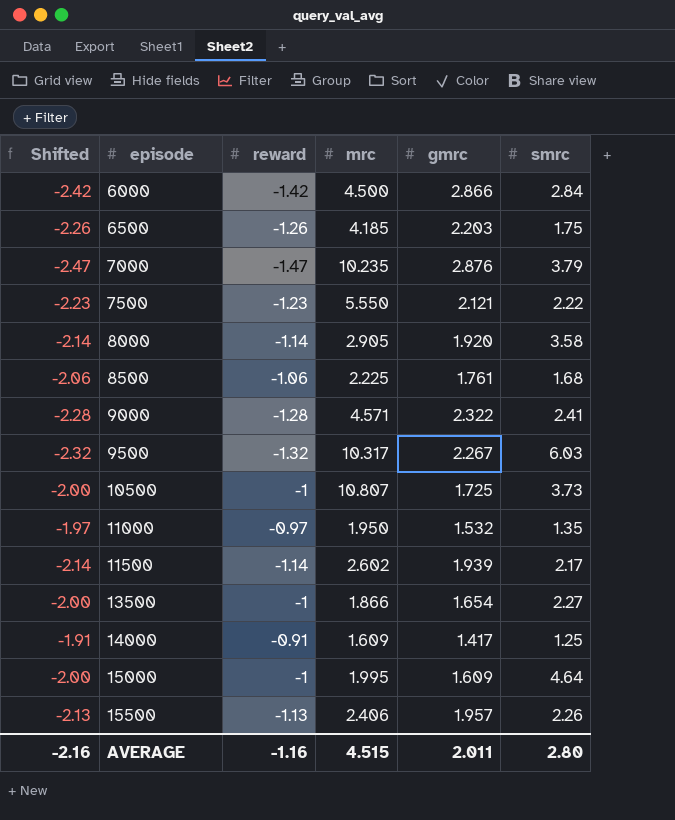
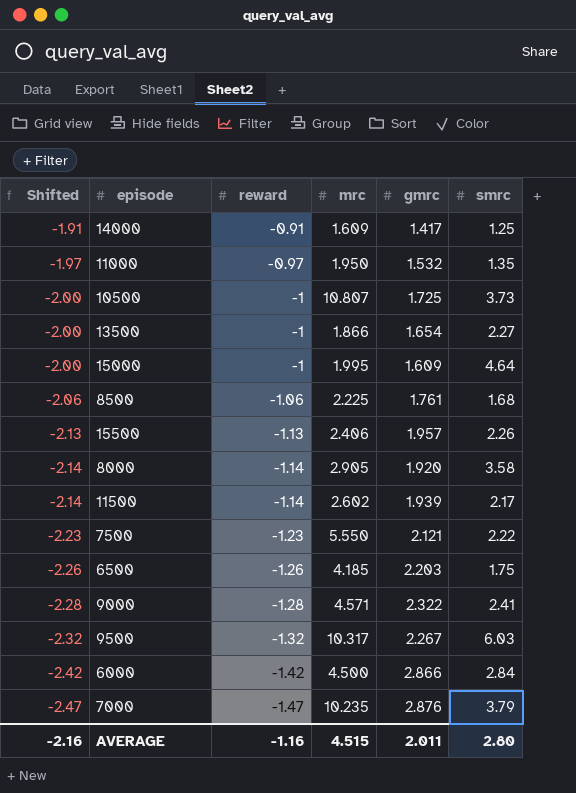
row order: episode ascending -> Shifted descending

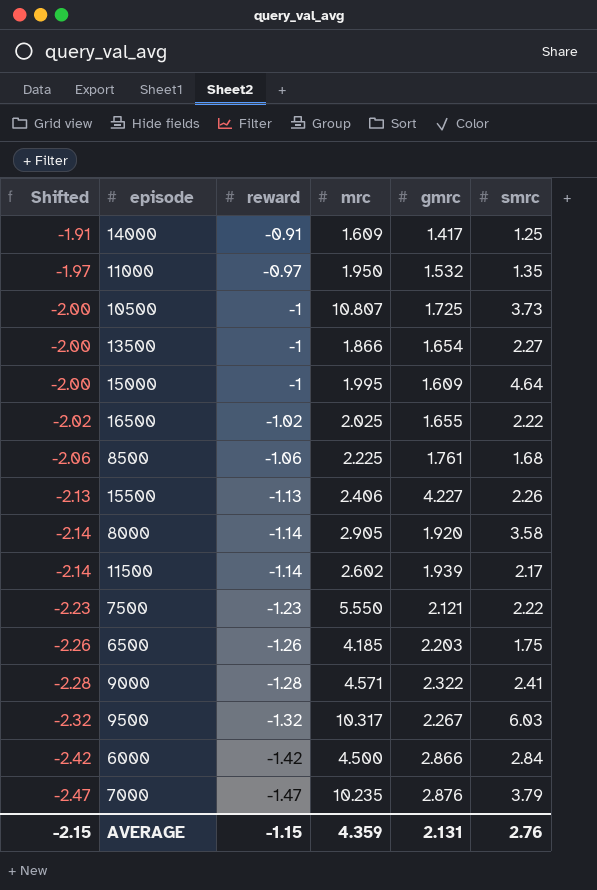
row 16500: none -> -2.02 | -1.02 | 2.025 | 1.655 | 2.22
15500 | gmrc: 1.957 -> 4.227
AVERAGE | Shifted: -2.16 -> -2.15
AVERAGE | reward: -1.16 -> -1.15
AVERAGE | mrc: 4.515 -> 4.359
AVERAGE | gmrc: 2.011 -> 2.131
AVERAGE | smrc: 2.80 -> 2.76

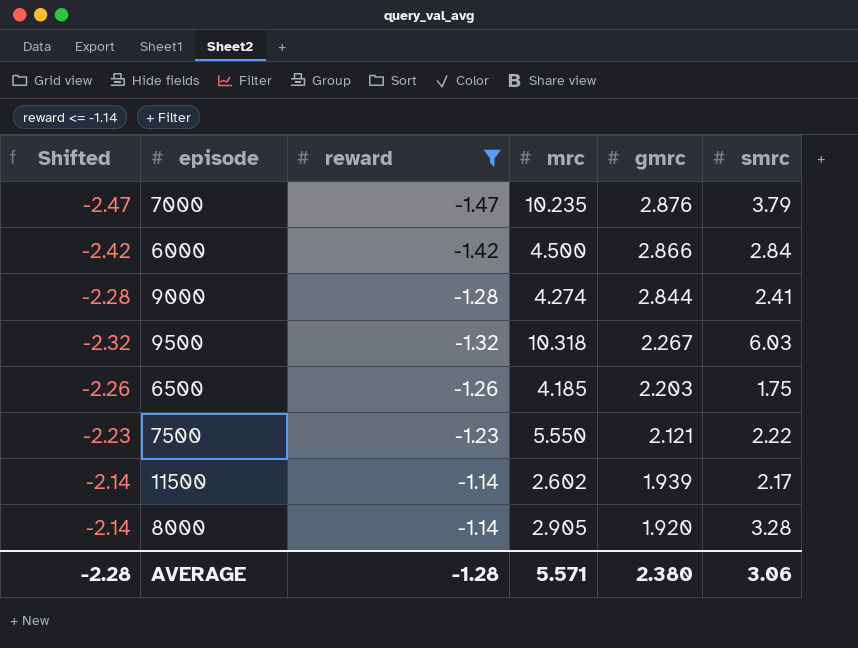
filter: none -> reward <= -1.14
row order: Shifted descending -> gmrc descending
9000 | mrc: 4.571 -> 4.274
9000 | gmrc: 2.322 -> 2.844
9500 | mrc: 10.317 -> 10.318
8000 | smrc: 3.58 -> 3.28
AVERAGE | Shifted: -2.15 -> -2.28
AVERAGE | reward: -1.15 -> -1.28
AVERAGE | mrc: 4.359 -> 5.571
AVERAGE | gmrc: 2.131 -> 2.380
AVERAGE | smrc: 2.76 -> 3.06

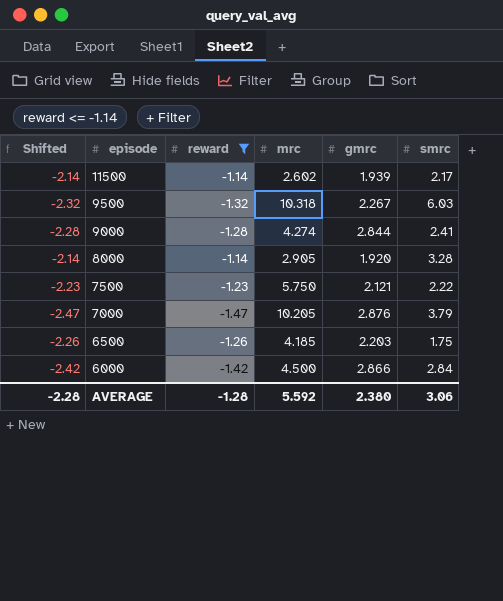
row order: gmrc descending -> episode descending
7500 | mrc: 5.550 -> 5.750
7000 | mrc: 10.235 -> 10.205
AVERAGE | mrc: 5.571 -> 5.592

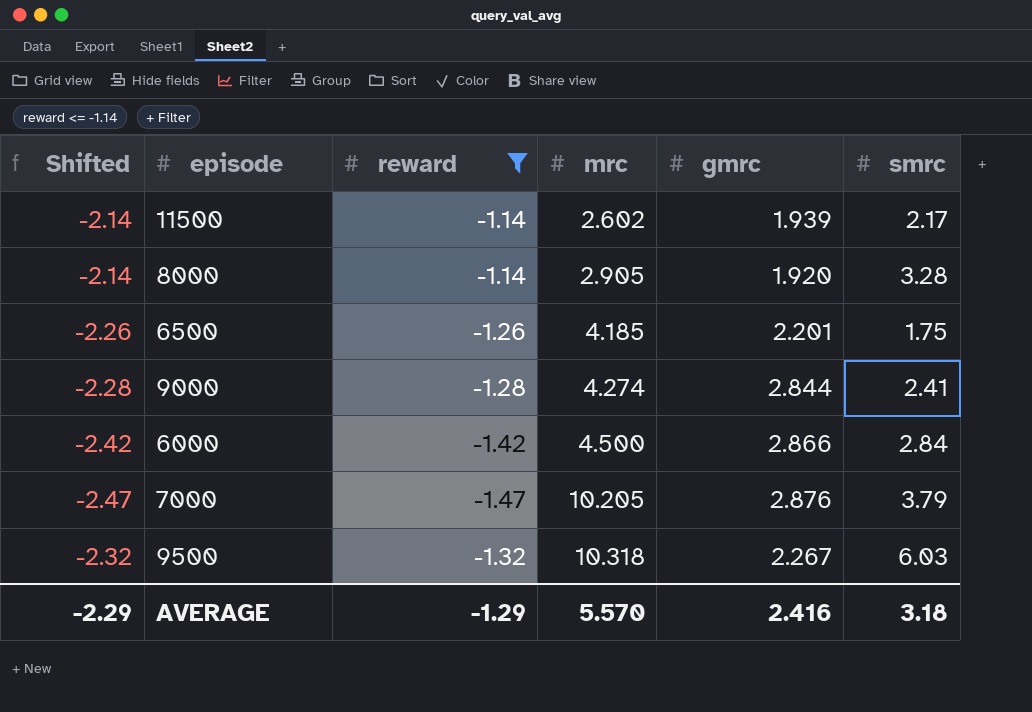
row order: episode descending -> mrc ascending
row 7500: -2.23 | -1.23 | 5.750 | 2.121 | 2.22 -> none
6500 | gmrc: 2.203 -> 2.201
AVERAGE | Shifted: -2.28 -> -2.29
AVERAGE | reward: -1.28 -> -1.29
AVERAGE | mrc: 5.592 -> 5.570
AVERAGE | gmrc: 2.380 -> 2.416
AVERAGE | smrc: 3.06 -> 3.18

